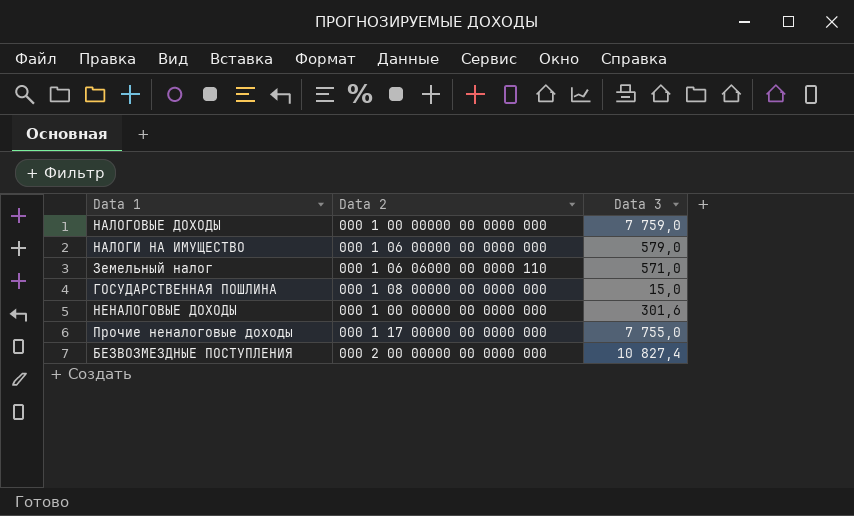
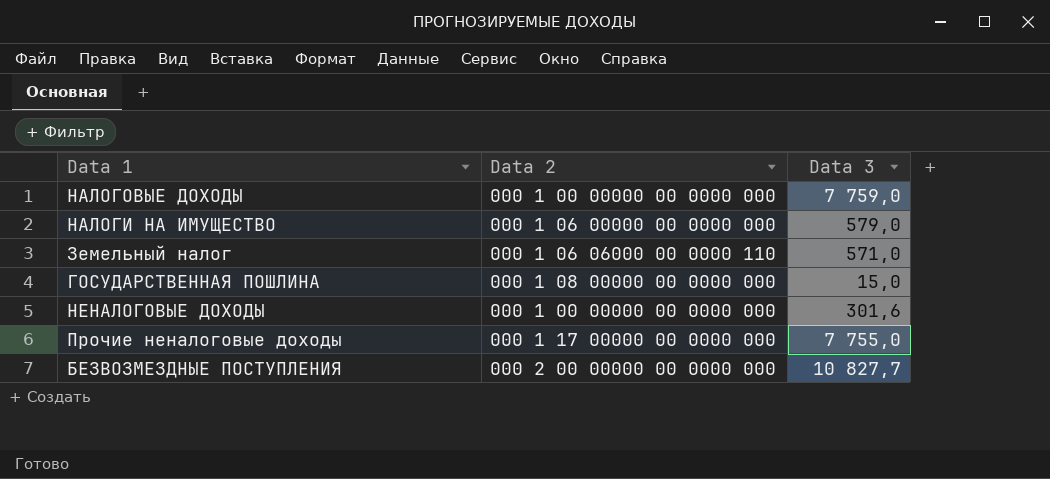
БЕЗВОЗМЕЗДНЫЕ ПОСТУПЛЕНИЯ | Data 3: 10 827,4 -> 10 827,7

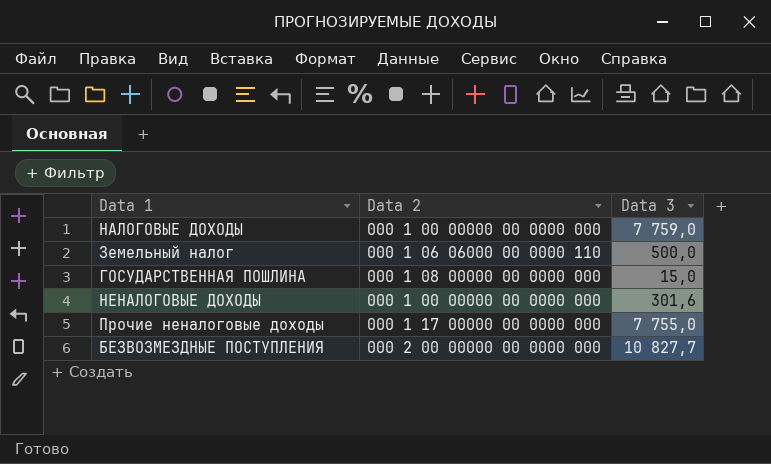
row НАЛОГИ НА ИМУЩЕСТВО: 000 1 06 00000 00 0000 000 | 579,0 -> none
Земельный налог | Data 3: 571,0 -> 500,0

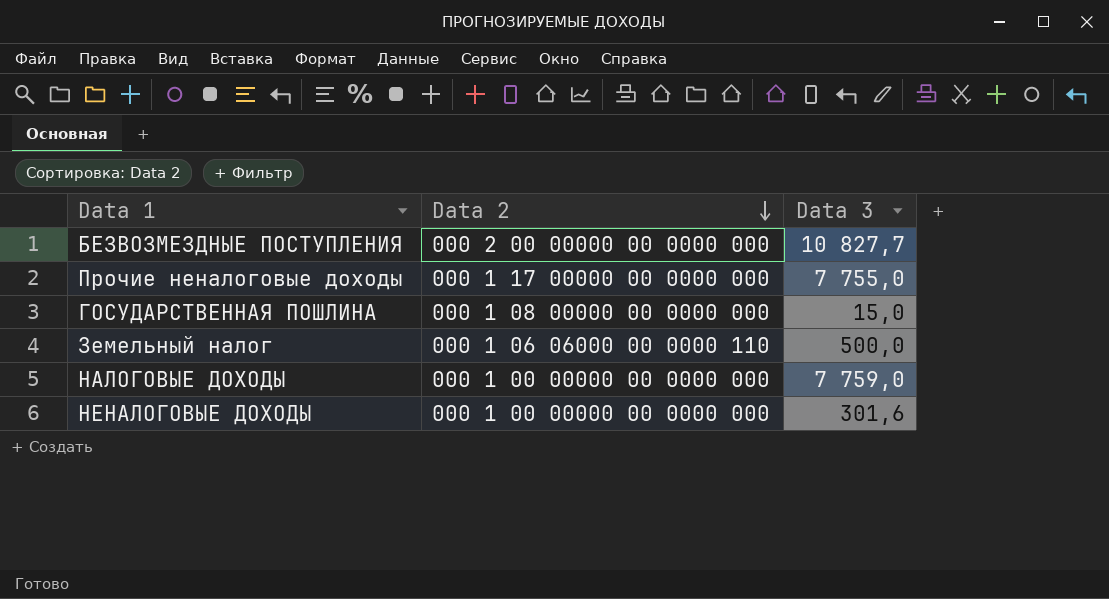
row order: none -> Data 2 descending

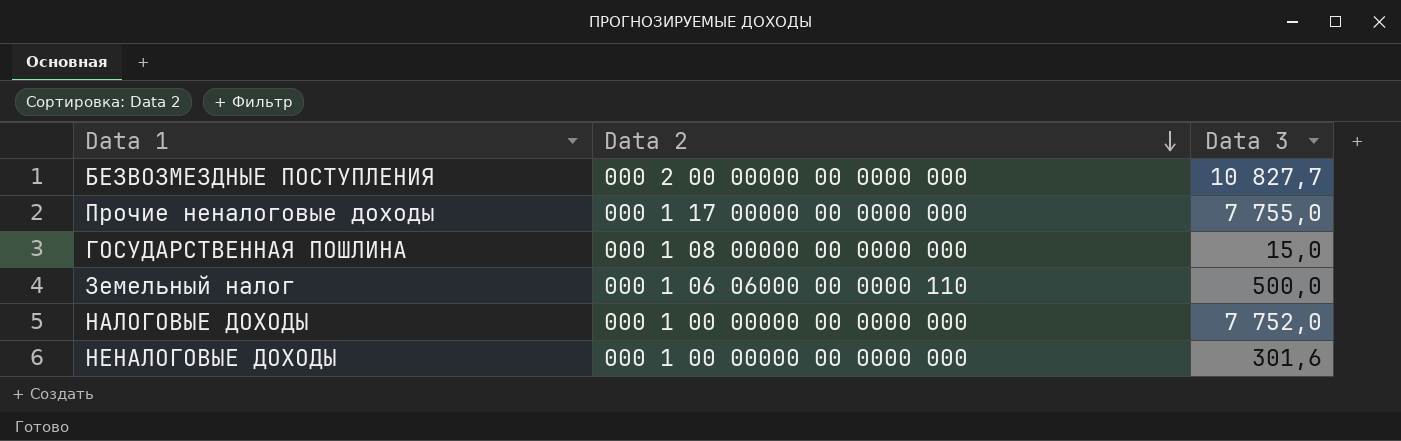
НАЛОГОВЫЕ ДОХОДЫ | Data 3: 7 759,0 -> 7 752,0

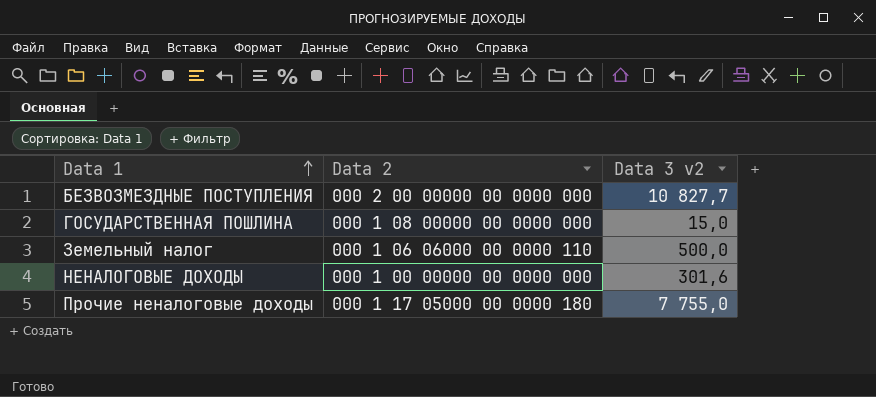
row order: Data 2 descending -> Data 1 ascending
column name: Data 3 -> Data 3 v2
row НАЛОГОВЫЕ ДОХОДЫ: 000 1 00 00000 00 0000 000 | 7 752,0 -> none
Прочие неналоговые доходы | Data 2: 000 1 17 00000 00 0000 000 -> 000 1 17 05000 00 0000 180

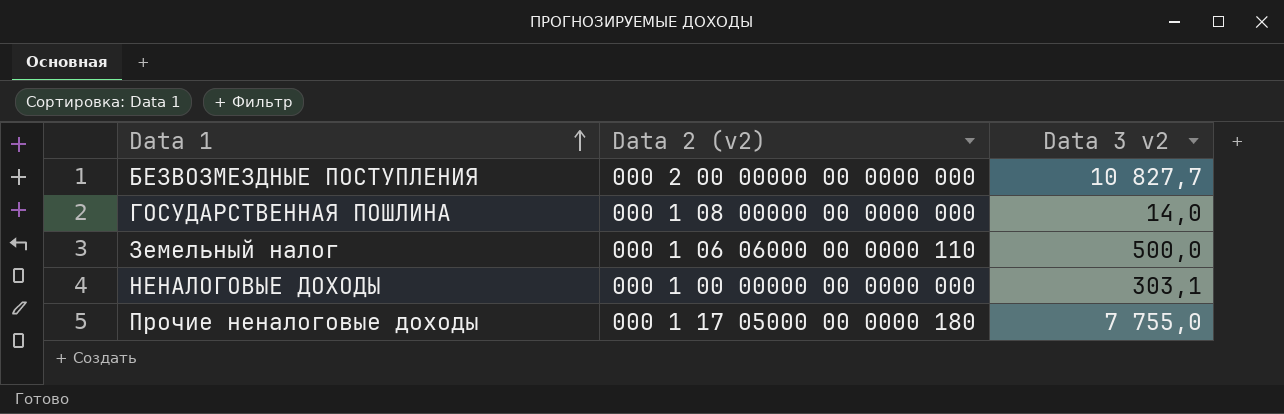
column name: Data 2 -> Data 2 (v2)
ГОСУДАРСТВЕННАЯ ПОШЛИНА | Data 3 v2: 15,0 -> 14,0
НЕНАЛОГОВЫЕ ДОХОДЫ | Data 3 v2: 301,6 -> 303,1

